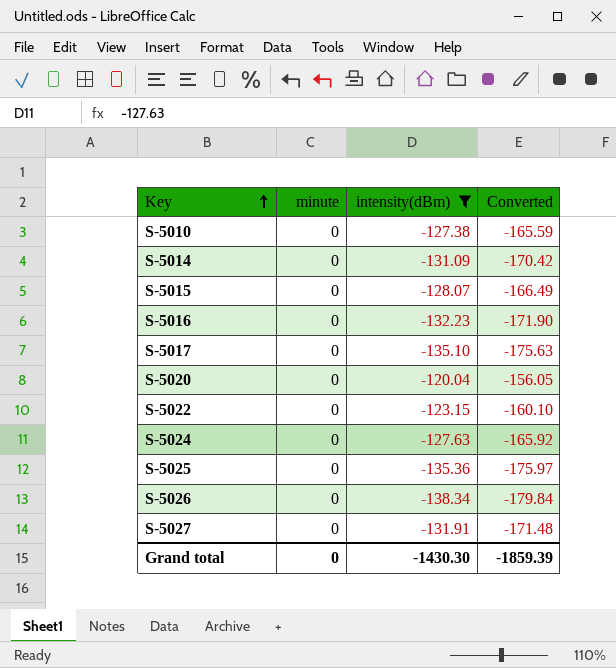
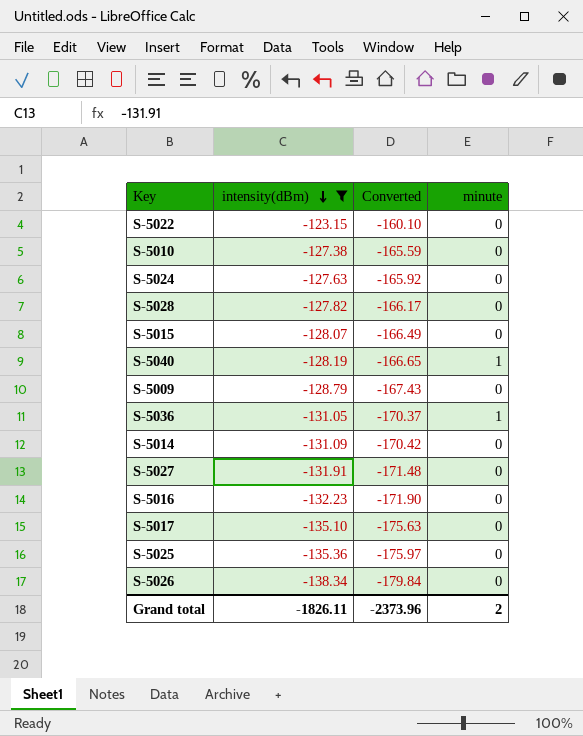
row order: Key ascending -> intensity(dBm) descending
column minute | position: 2 -> 4
row S-5020: 0 | -120.04 | -156.05 -> none
row S-5028: none -> -127.82 | -166.17 | 0
row S-5040: none -> -128.19 | -166.65 | 1
row S-5009: none -> -128.79 | -167.43 | 0
row S-5036: none -> -131.05 | -170.37 | 1
Grand total | intensity(dBm): -1430.30 -> -1826.11
Grand total | Converted: -1859.39 -> -2373.96
Grand total | minute: 0 -> 2

